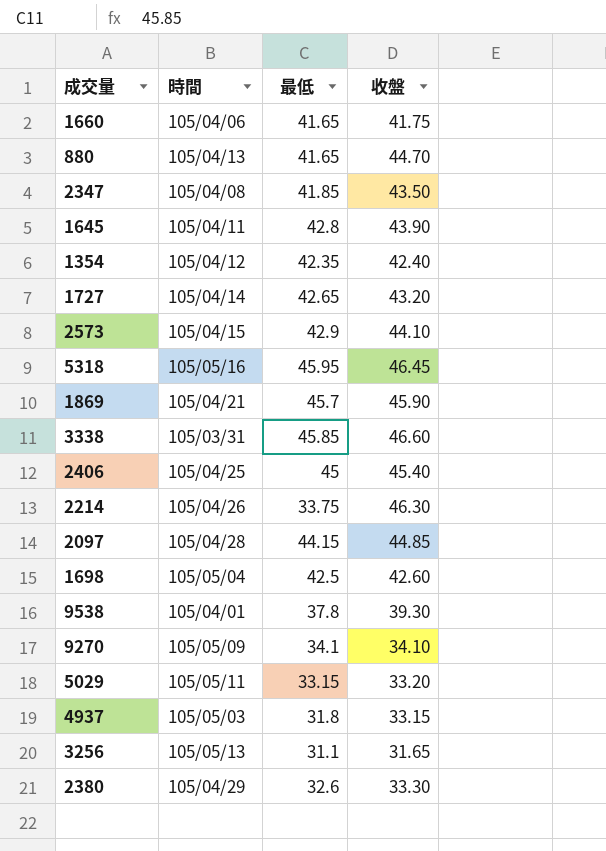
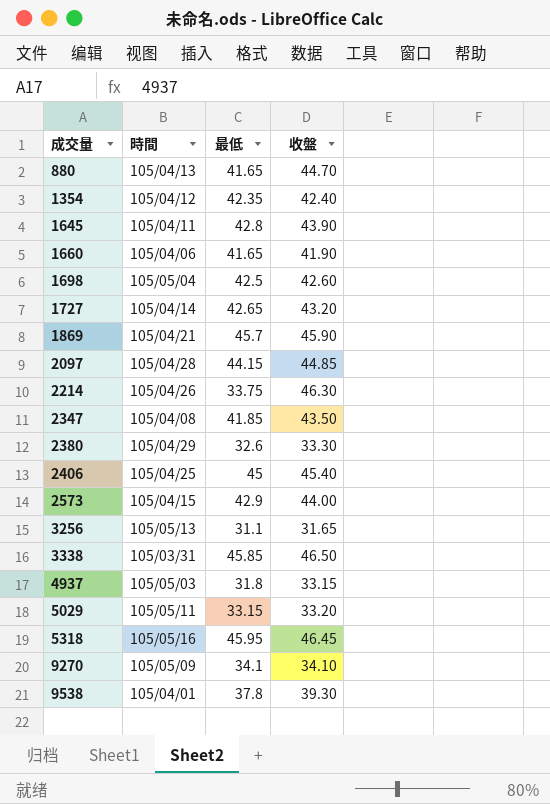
row order: none -> 成交量 ascending
1660 | 收盤: 41.75 -> 41.90
2573 | 收盤: 44.10 -> 44.00
3338 | 收盤: 46.60 -> 46.50

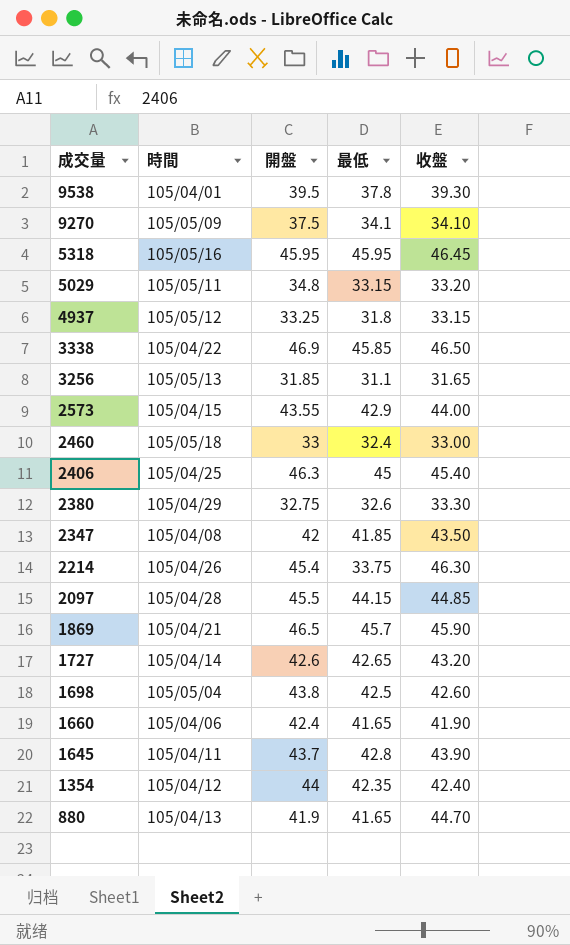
row order: 成交量 ascending -> 成交量 descending
column 開盤 | position: none -> 3
4937 | 時間: 105/05/03 -> 105/05/12
3338 | 時間: 105/03/31 -> 105/04/22
row 2460: none -> 105/05/18 | 33 | 32.4 | 33.00

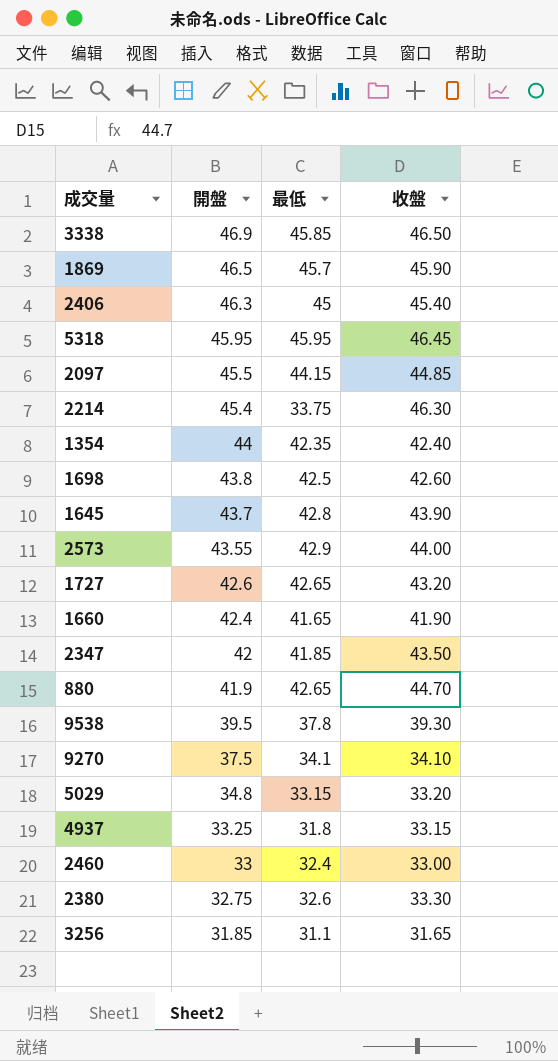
row order: 成交量 descending -> 開盤 descending
column 時間 | position: 2 -> none
880 | 最低: 41.65 -> 42.65

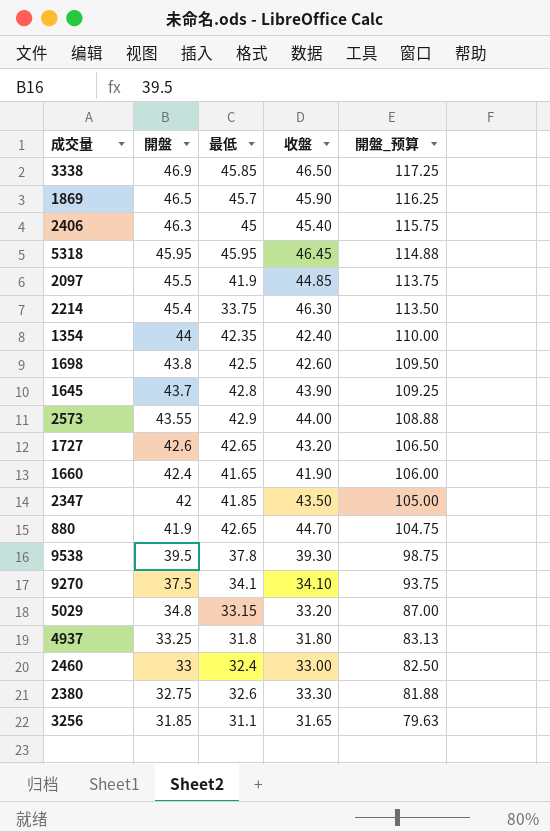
column 開盤_预算 | formula: none -> [開盤] * 2.5
2097 | 最低: 44.15 -> 41.9
4937 | 收盤: 33.15 -> 31.80

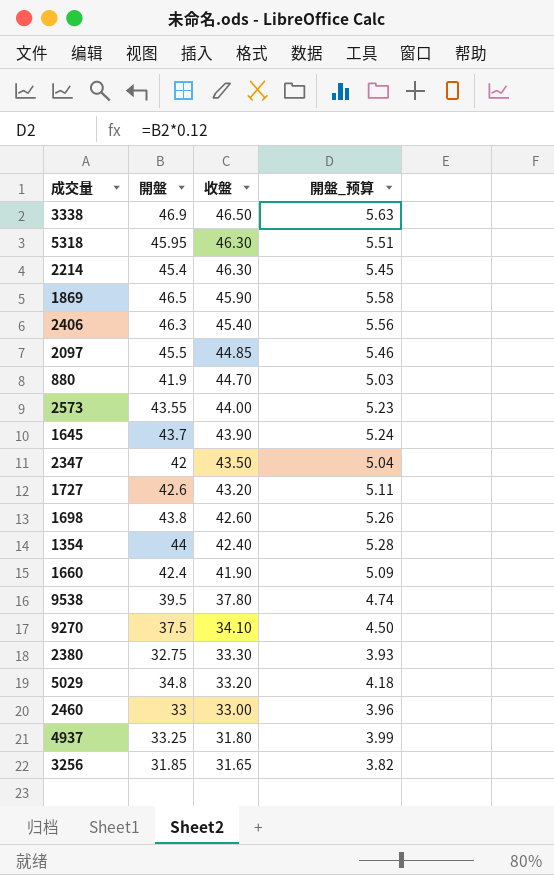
row order: 開盤 descending -> 收盤 descending
column 最低 | position: 3 -> none
column 開盤_预算 | formula: [開盤] * 2.5 -> [開盤] * 0.12
5318 | 收盤: 46.45 -> 46.30
9538 | 收盤: 39.30 -> 37.80

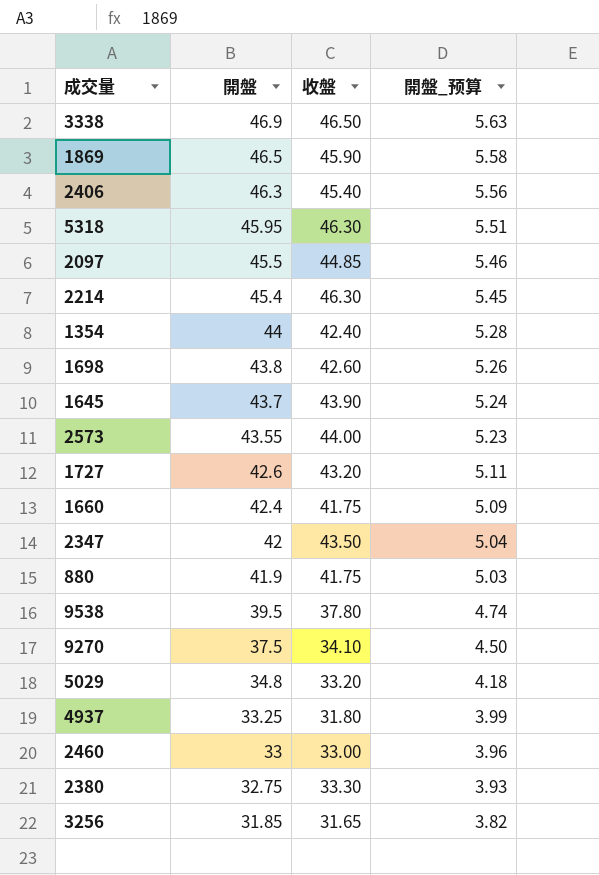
row order: 收盤 descending -> 開盤 descending
1660 | 收盤: 41.90 -> 41.75
880 | 收盤: 44.70 -> 41.75

